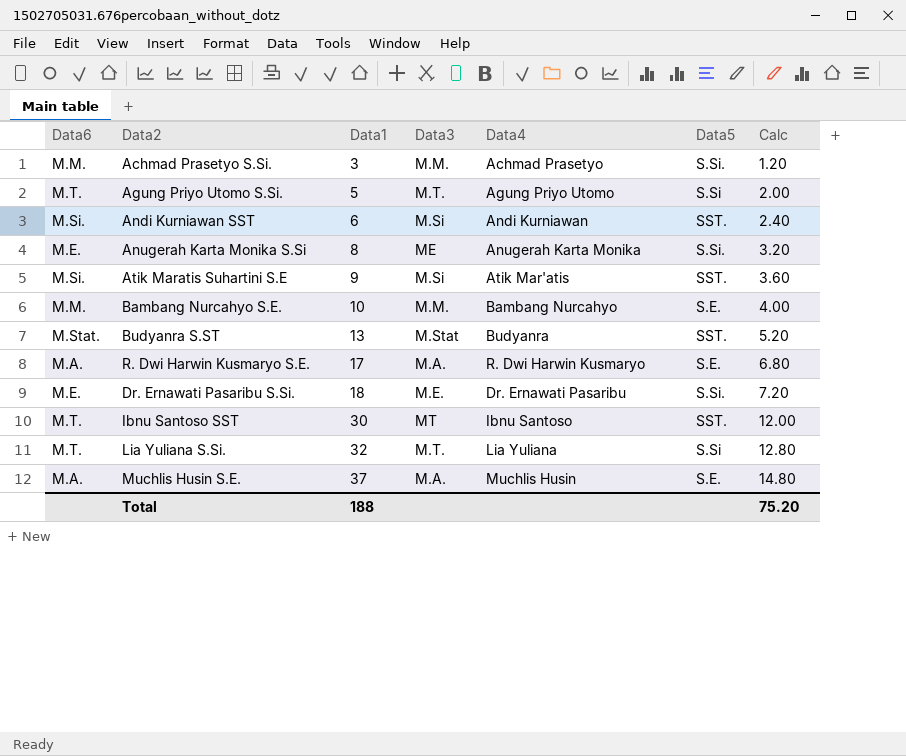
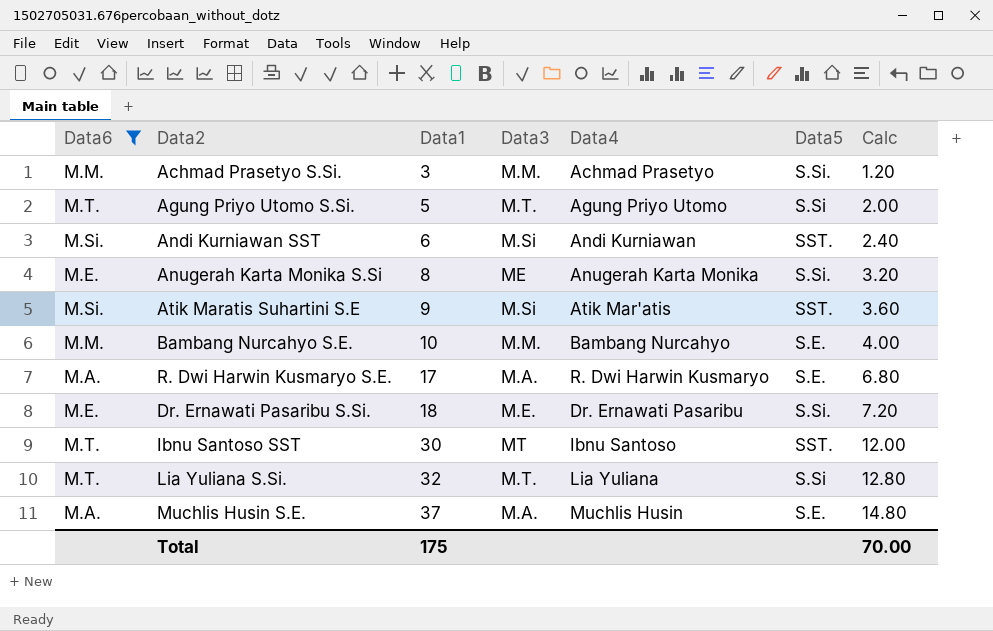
filter: none -> Data6 != M.Stat.
Total | Data1: 188 -> 175
Total | Calc: 75.20 -> 70.00

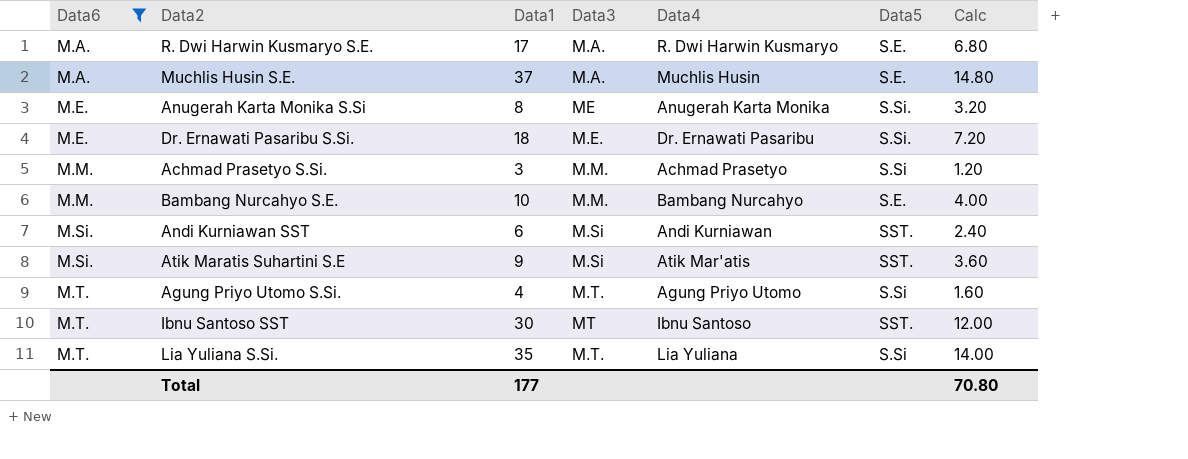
row order: Data1 ascending -> Data6 ascending
Achmad Prasetyo S.Si. | Data5: S.Si. -> S.Si
Agung Priyo Utomo S.Si. | Data1: 5 -> 4
Agung Priyo Utomo S.Si. | Calc: 2.00 -> 1.60
Lia Yuliana S.Si. | Data1: 32 -> 35
Lia Yuliana S.Si. | Calc: 12.80 -> 14.00
Total | Data1: 175 -> 177
Total | Calc: 70.00 -> 70.80

